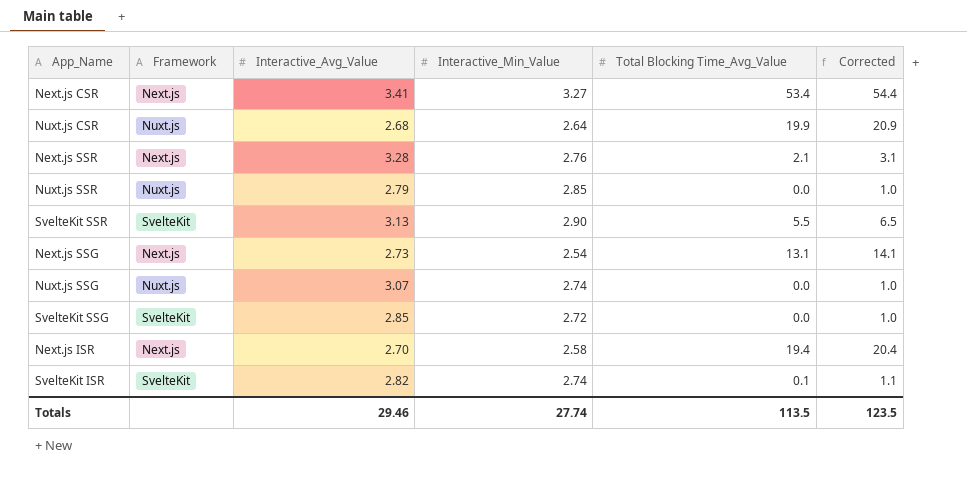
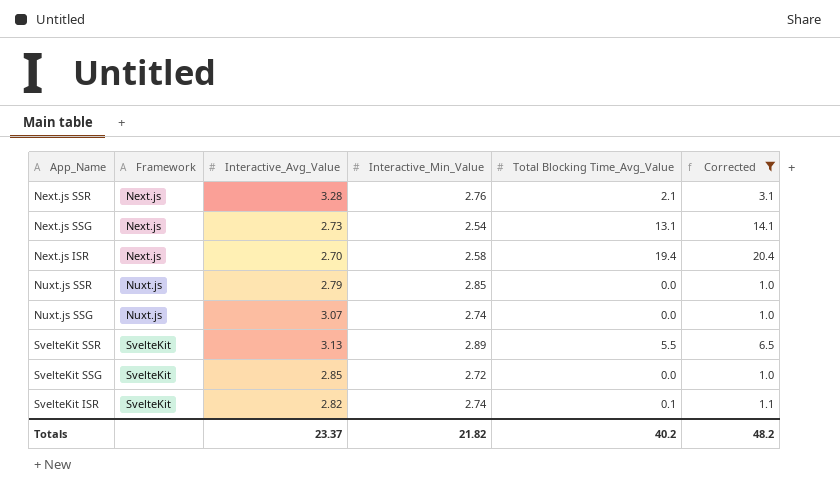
filter: none -> Corrected <= 20.4
row order: none -> Framework ascending
SvelteKit SSR | Interactive_Min_Value: 2.90 -> 2.89
Totals | Interactive_Avg_Value: 29.46 -> 23.37
Totals | Interactive_Min_Value: 27.74 -> 21.82
Totals | Total Blocking Time_Avg_Value: 113.5 -> 40.2
Totals | Corrected: 123.5 -> 48.2

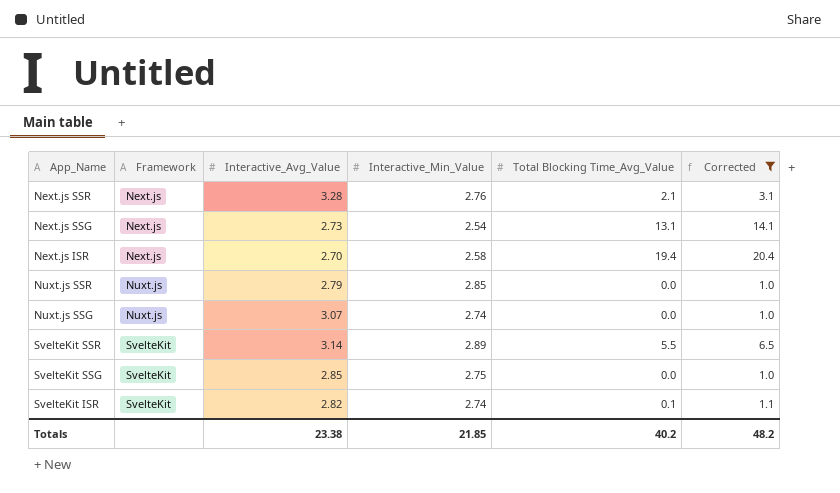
SvelteKit SSR | Interactive_Avg_Value: 3.13 -> 3.14
SvelteKit SSG | Interactive_Min_Value: 2.72 -> 2.75
Totals | Interactive_Avg_Value: 23.37 -> 23.38
Totals | Interactive_Min_Value: 21.82 -> 21.85

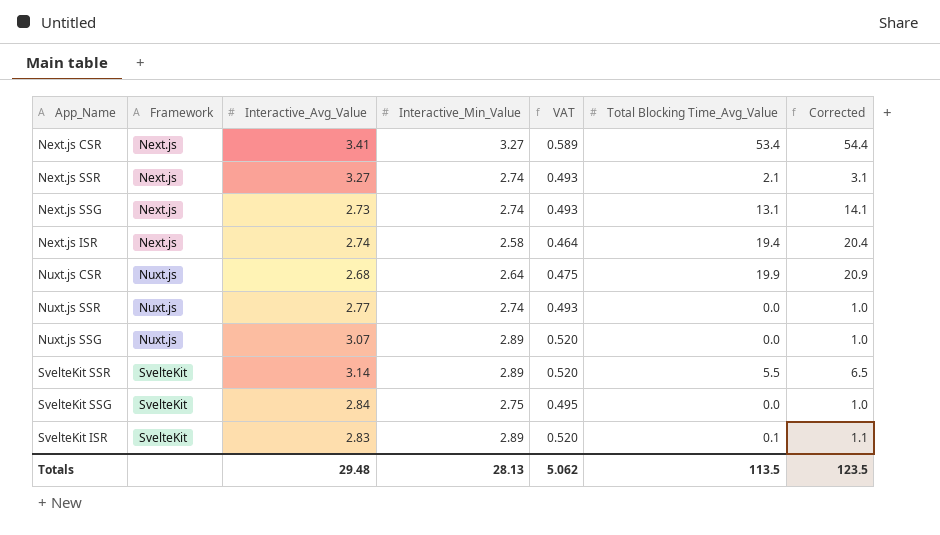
filter: Corrected <= 20.4 -> none
column VAT | formula: none -> [Interactive_Min_Value] * 0.18
Next.js SSR | Interactive_Avg_Value: 3.28 -> 3.27
Next.js SSR | Interactive_Min_Value: 2.76 -> 2.74
Next.js SSG | Interactive_Min_Value: 2.54 -> 2.74
Next.js ISR | Interactive_Avg_Value: 2.70 -> 2.74
Nuxt.js SSR | Interactive_Avg_Value: 2.79 -> 2.77
Nuxt.js SSR | Interactive_Min_Value: 2.85 -> 2.74
Nuxt.js SSG | Interactive_Min_Value: 2.74 -> 2.89
SvelteKit SSG | Interactive_Avg_Value: 2.85 -> 2.84
SvelteKit ISR | Interactive_Avg_Value: 2.82 -> 2.83
SvelteKit ISR | Interactive_Min_Value: 2.74 -> 2.89
Totals | Interactive_Avg_Value: 23.38 -> 29.48
Totals | Interactive_Min_Value: 21.85 -> 28.13
Totals | Total Blocking Time_Avg_Value: 40.2 -> 113.5
Totals | Corrected: 48.2 -> 123.5

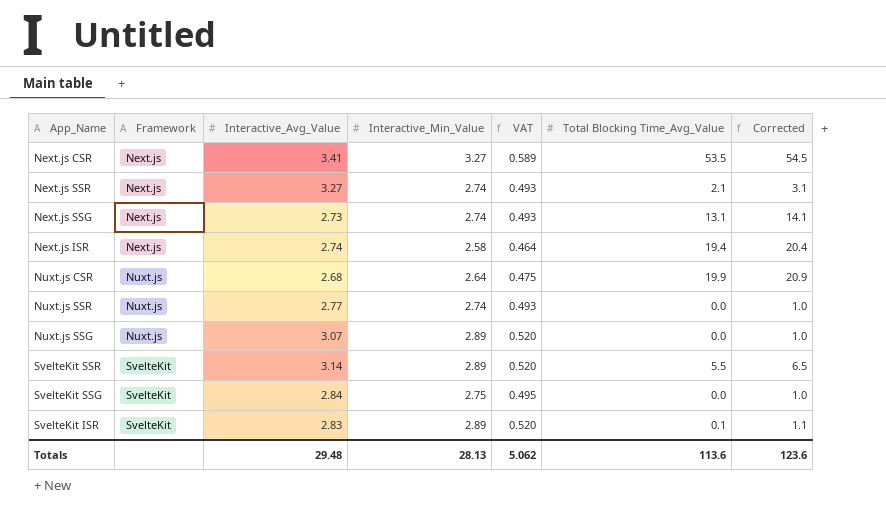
Next.js CSR | Total Blocking Time_Avg_Value: 53.4 -> 53.5
Next.js CSR | Corrected: 54.4 -> 54.5
Totals | Total Blocking Time_Avg_Value: 113.5 -> 113.6
Totals | Corrected: 123.5 -> 123.6

